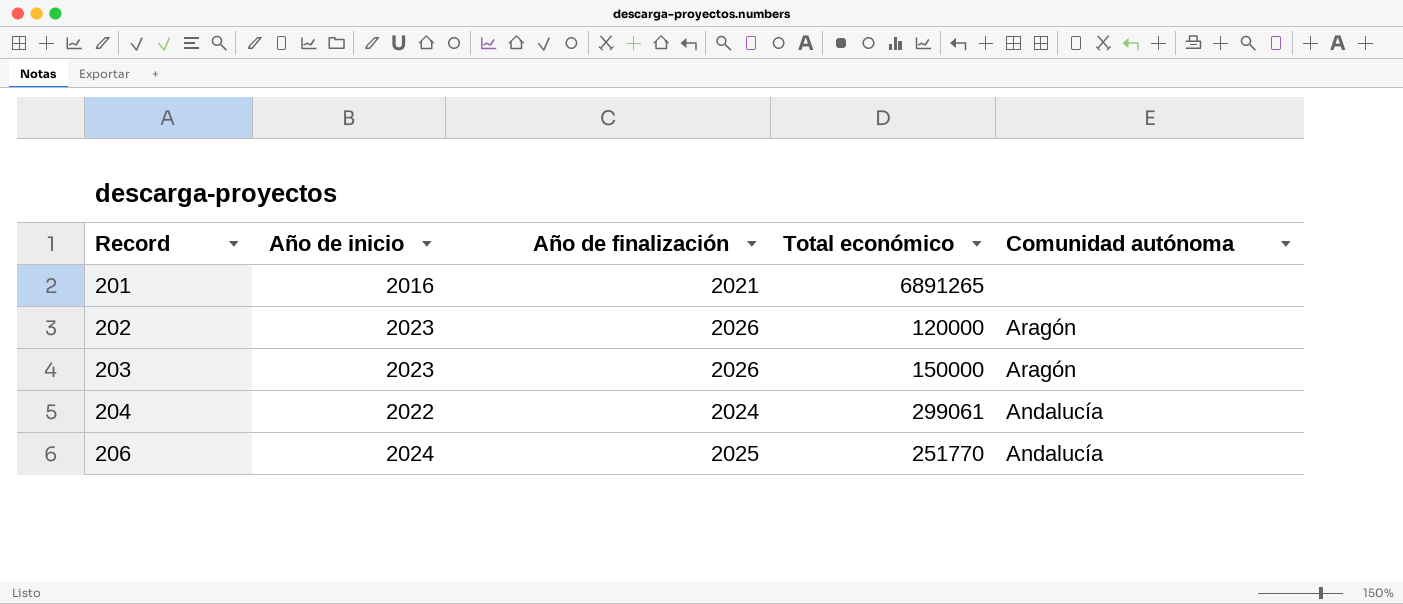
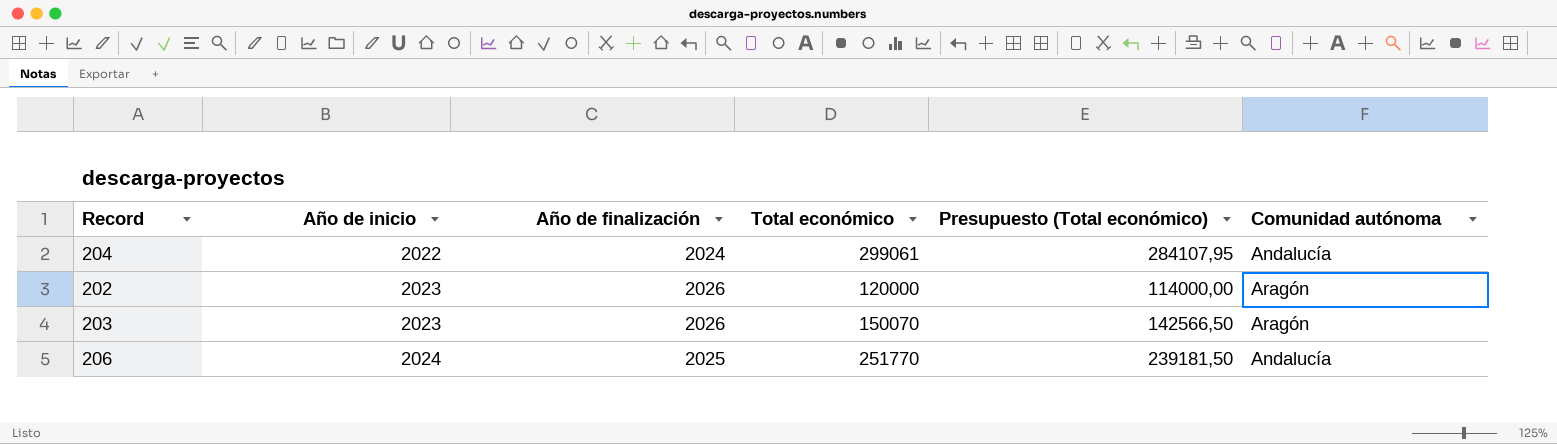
row order: Record ascending -> Año de inicio ascending
column Presupuesto (Total económico) | formula: none -> [Total económico] * 0,95
row 201: 2016 | 2021 | 6891265 | none -> none
203 | Total económico: 150000 -> 150070

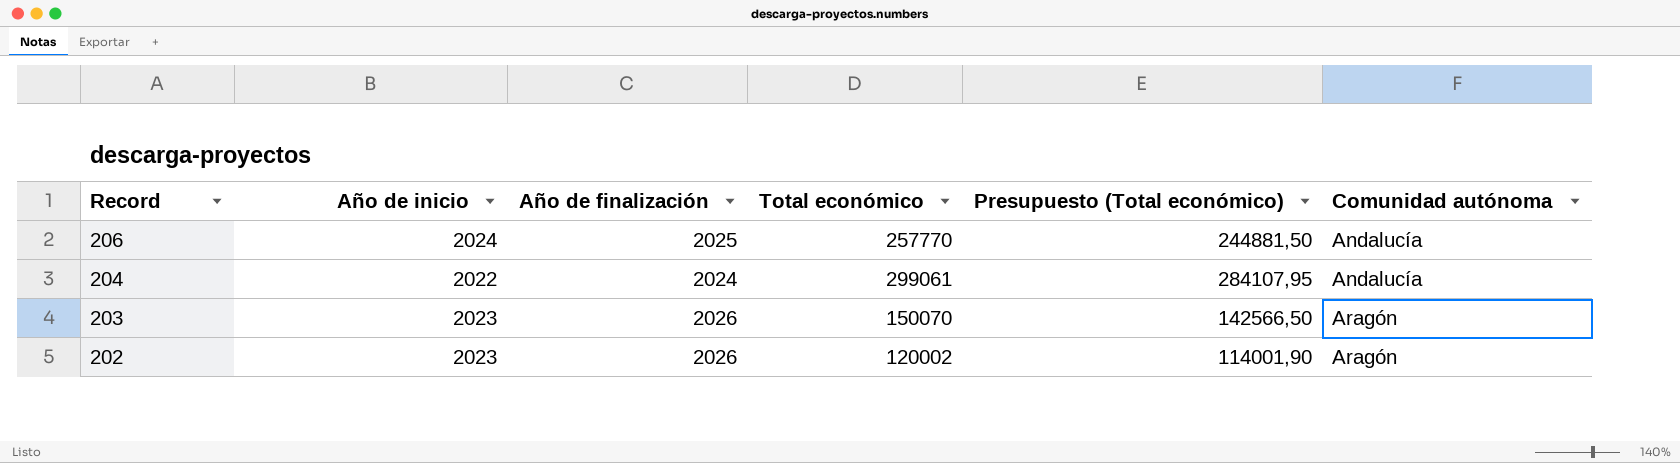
row order: Año de inicio ascending -> Record descending
206 | Total económico: 251770 -> 257770
206 | Presupuesto (Total económico): 239181,50 -> 244881,50
202 | Total económico: 120000 -> 120002
202 | Presupuesto (Total económico): 114000,00 -> 114001,90

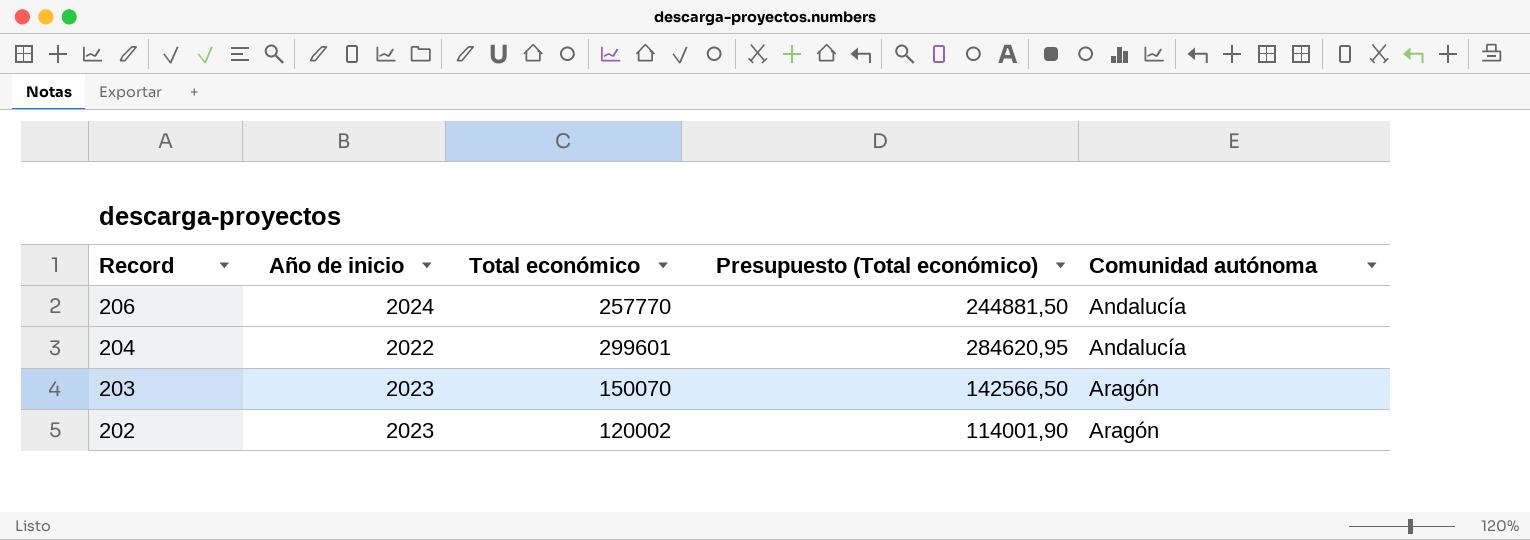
column Año de finalización | position: 3 -> none
204 | Total económico: 299061 -> 299601
204 | Presupuesto (Total económico): 284107,95 -> 284620,95

